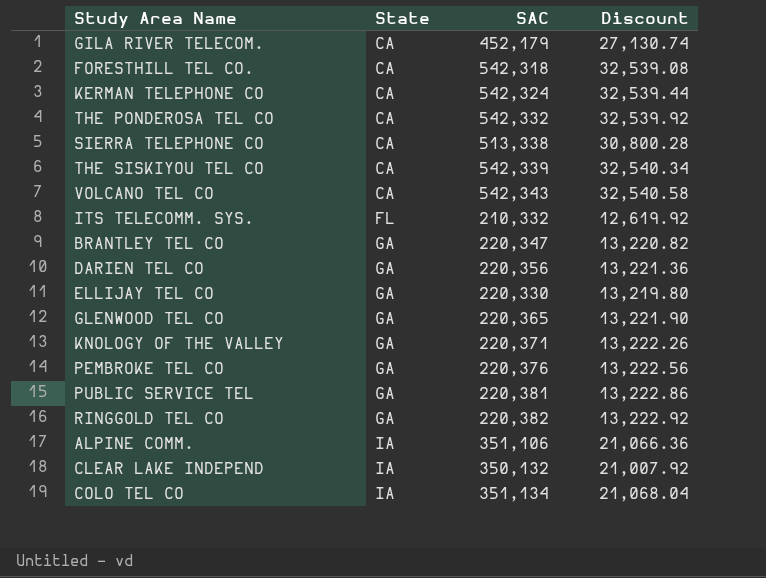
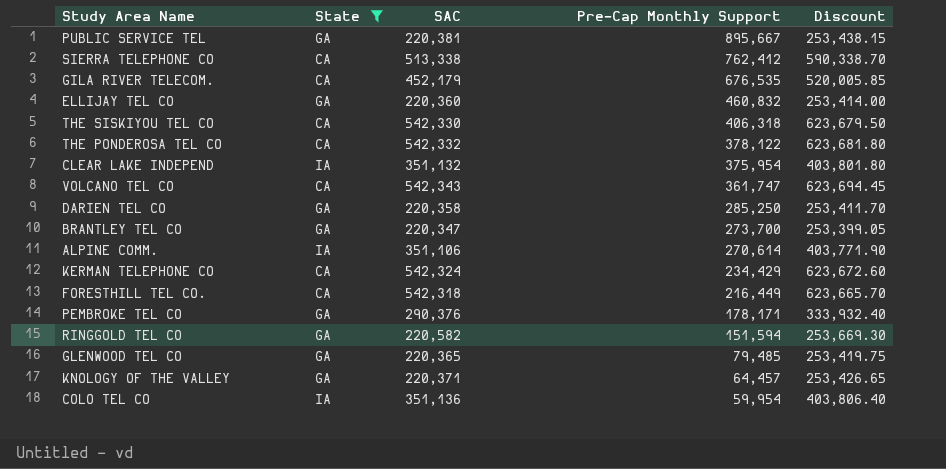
filter: none -> State != FL
row order: State ascending -> Pre-Cap Monthly Support descending
column Pre-Cap Monthly Support | position: none -> 4
column Discount | formula: [SAC] * 0.06 -> [SAC] * 1.15
ELLIJAY TEL CO | SAC: 220,330 -> 220,360
THE SISKIYOU TEL CO | SAC: 542,339 -> 542,330
CLEAR LAKE INDEPEND | SAC: 350,132 -> 351,132
DARIEN TEL CO | SAC: 220,356 -> 220,358
PEMBROKE TEL CO | SAC: 220,376 -> 290,376
RINGGOLD TEL CO | SAC: 220,382 -> 220,582
COLO TEL CO | SAC: 351,134 -> 351,136

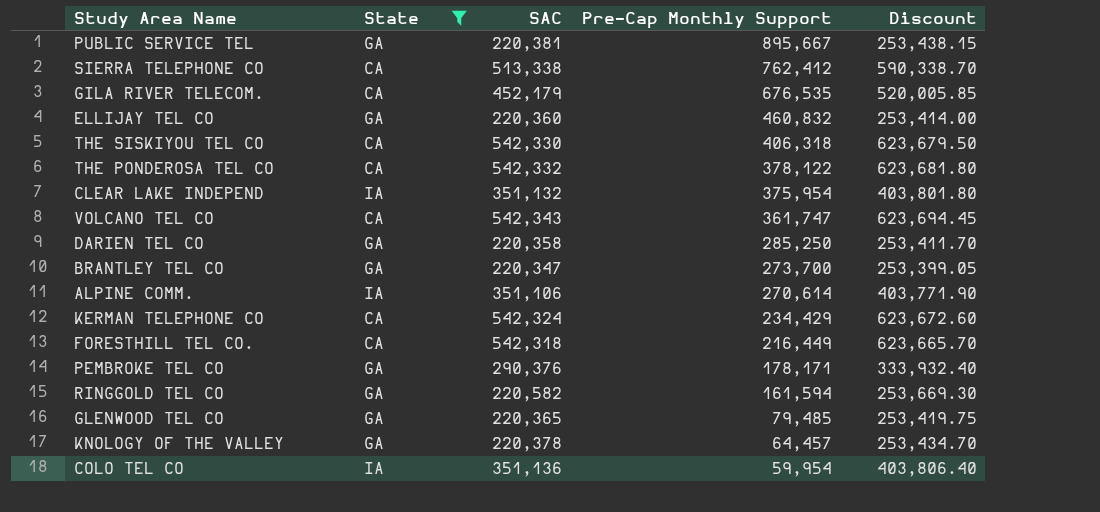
RINGGOLD TEL CO | Pre-Cap Monthly Support: 151,594 -> 161,594
KNOLOGY OF THE VALLEY | SAC: 220,371 -> 220,378
KNOLOGY OF THE VALLEY | Discount: 253,426.65 -> 253,434.70

